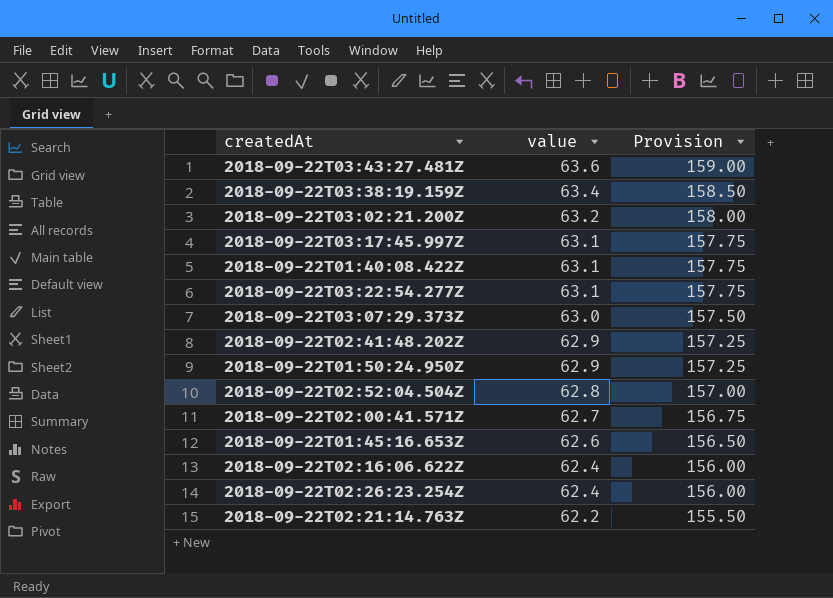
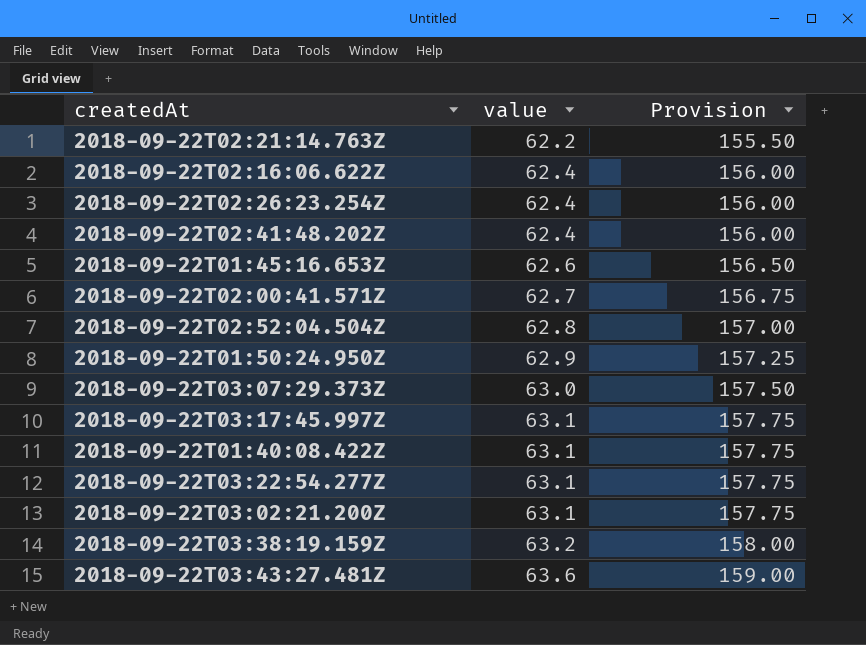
row order: value descending -> value ascending
2018-09-22T02:41:48.202Z | value: 62.9 -> 62.4
2018-09-22T02:41:48.202Z | Provision: 157.25 -> 156.00
2018-09-22T03:02:21.200Z | value: 63.2 -> 63.1
2018-09-22T03:02:21.200Z | Provision: 158.00 -> 157.75
2018-09-22T03:38:19.159Z | value: 63.4 -> 63.2
2018-09-22T03:38:19.159Z | Provision: 158.50 -> 158.00

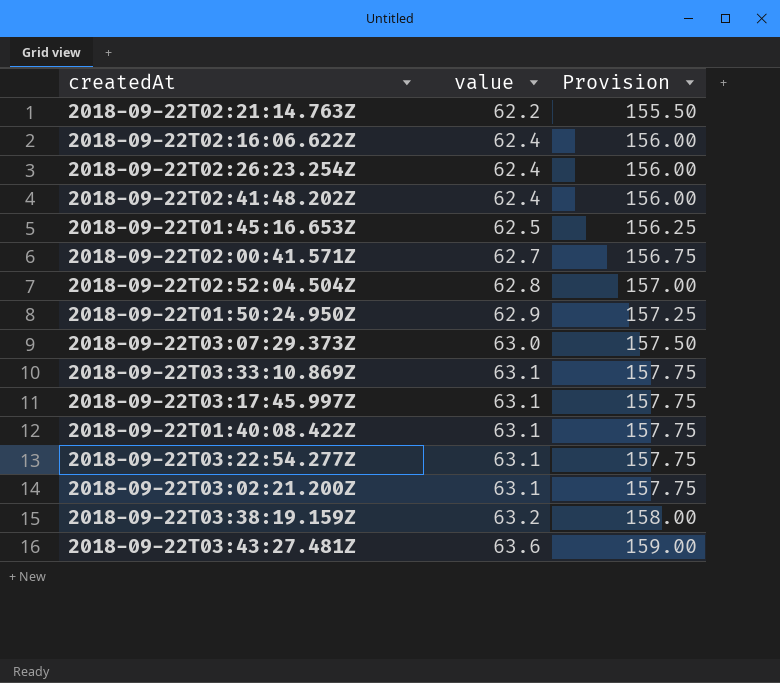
2018-09-22T01:45:16.653Z | value: 62.6 -> 62.5
2018-09-22T01:45:16.653Z | Provision: 156.50 -> 156.25
row 2018-09-22T03:33:10.869Z: none -> 63.1 | 157.75

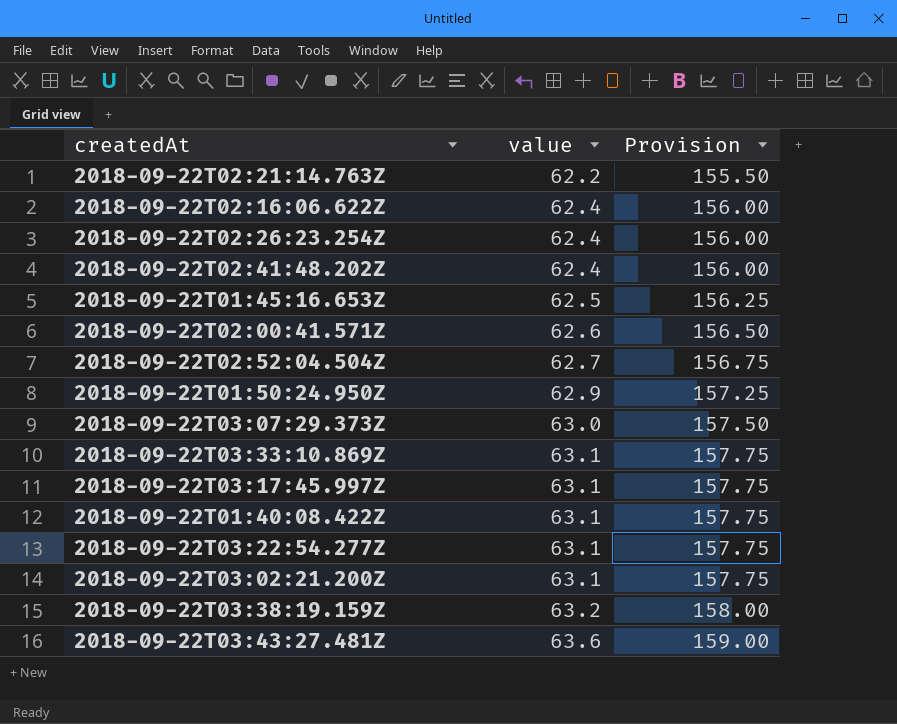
2018-09-22T02:00:41.571Z | value: 62.7 -> 62.6
2018-09-22T02:00:41.571Z | Provision: 156.75 -> 156.50
2018-09-22T02:52:04.504Z | value: 62.8 -> 62.7
2018-09-22T02:52:04.504Z | Provision: 157.00 -> 156.75

